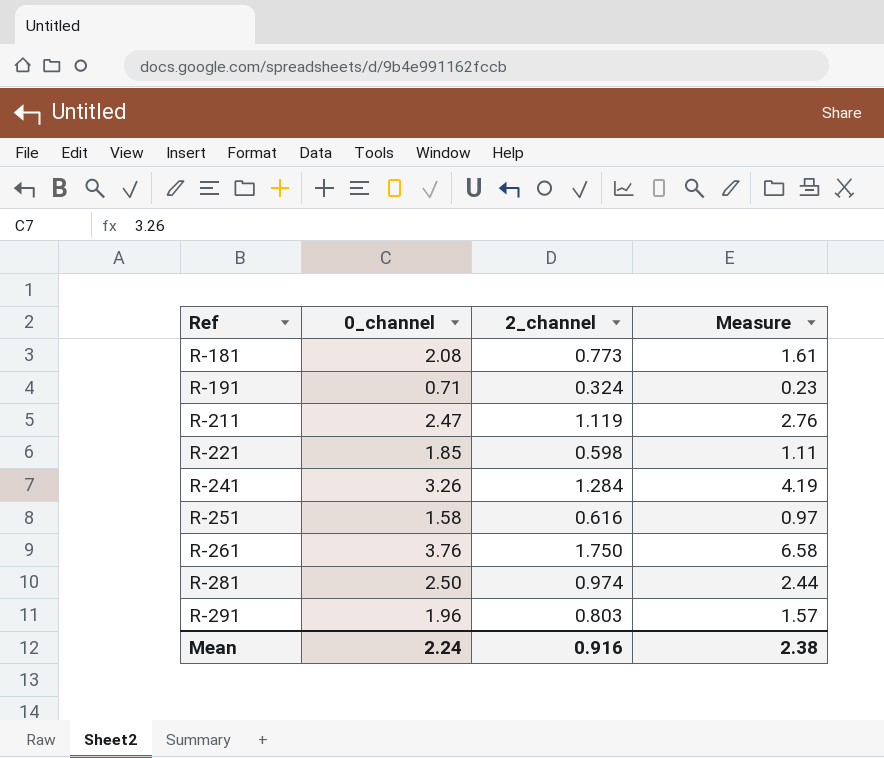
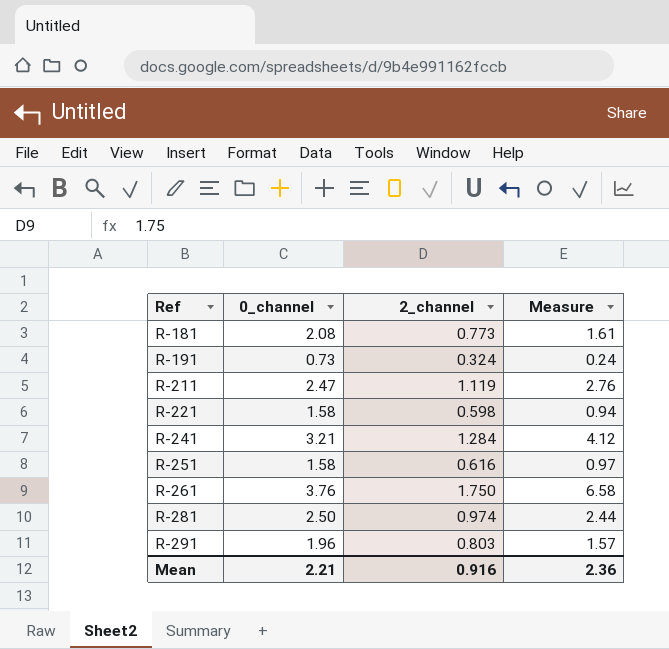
R-191 | 0_channel: 0.71 -> 0.73
R-191 | Measure: 0.23 -> 0.24
R-221 | 0_channel: 1.85 -> 1.58
R-221 | Measure: 1.11 -> 0.94
R-241 | 0_channel: 3.26 -> 3.21
R-241 | Measure: 4.19 -> 4.12
Mean | 0_channel: 2.24 -> 2.21
Mean | Measure: 2.38 -> 2.36

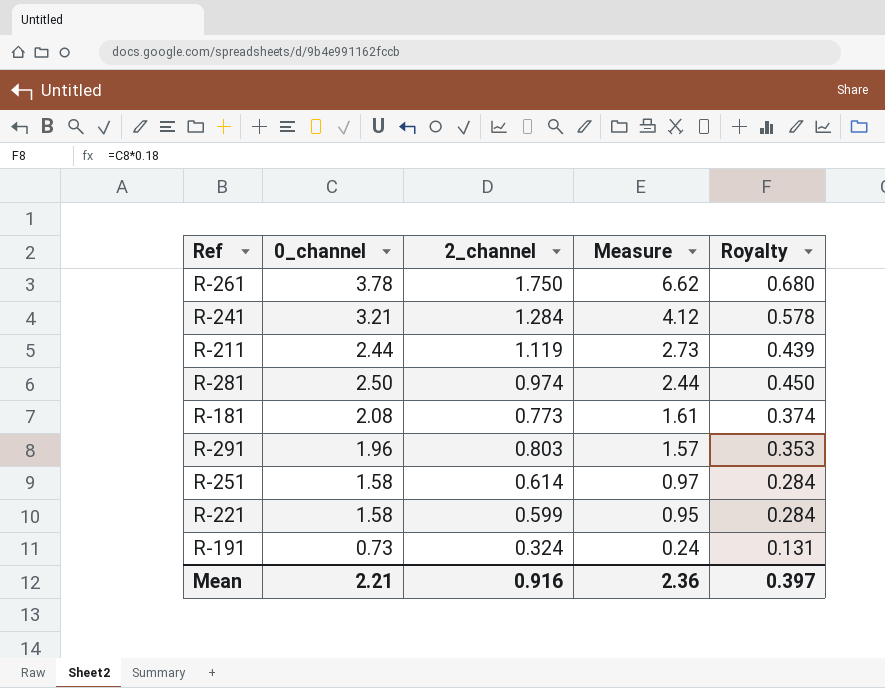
row order: Ref ascending -> Measure descending
column Royalty | formula: none -> [0_channel] * 0.18
R-261 | 0_channel: 3.76 -> 3.78
R-261 | Measure: 6.58 -> 6.62
R-211 | 0_channel: 2.47 -> 2.44
R-211 | Measure: 2.76 -> 2.73
R-251 | 2_channel: 0.616 -> 0.614
R-221 | 2_channel: 0.598 -> 0.599
R-221 | Measure: 0.94 -> 0.95

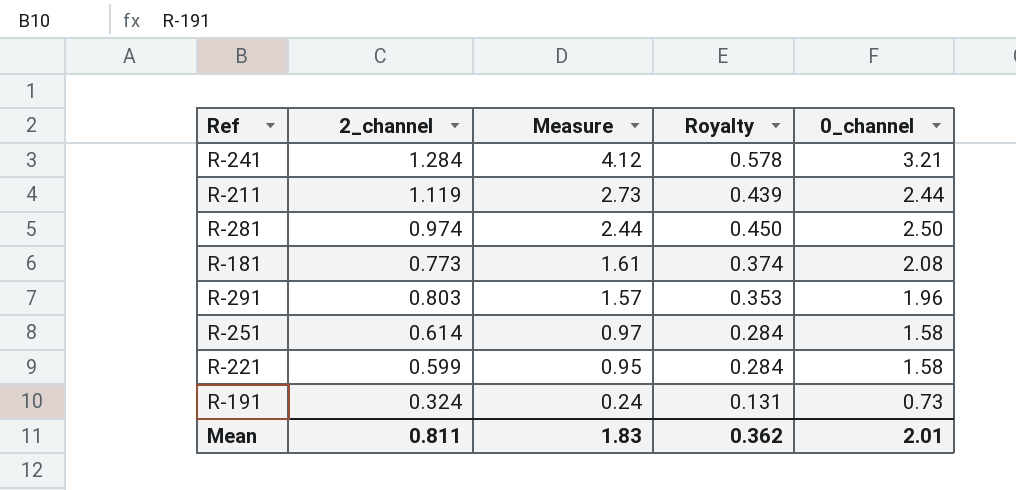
column 0_channel | position: 2 -> 5
row R-261: 3.78 | 1.750 | 6.62 | 0.680 -> none
Mean | 2_channel: 0.916 -> 0.811
Mean | Measure: 2.36 -> 1.83
Mean | Royalty: 0.397 -> 0.362
Mean | 0_channel: 2.21 -> 2.01

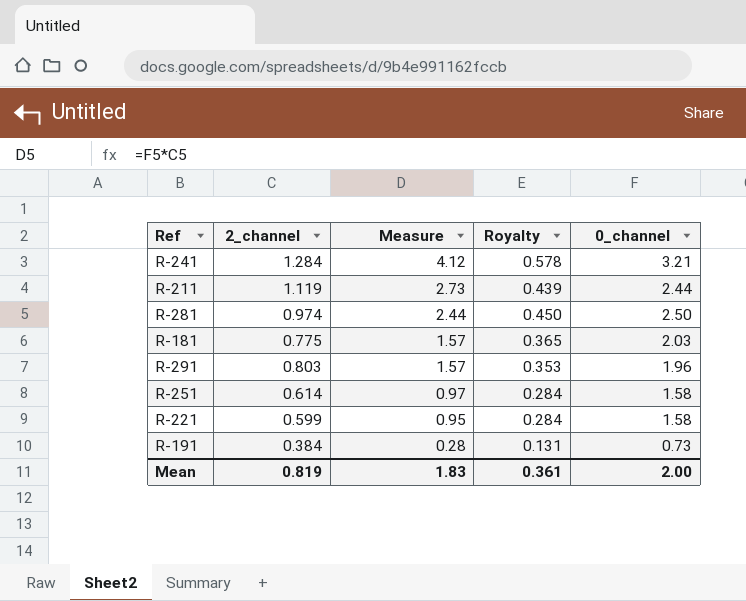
R-181 | 2_channel: 0.773 -> 0.775
R-181 | Measure: 1.61 -> 1.57
R-181 | Royalty: 0.374 -> 0.365
R-181 | 0_channel: 2.08 -> 2.03
R-191 | 2_channel: 0.324 -> 0.384
R-191 | Measure: 0.24 -> 0.28
Mean | 2_channel: 0.811 -> 0.819
Mean | Royalty: 0.362 -> 0.361
Mean | 0_channel: 2.01 -> 2.00

